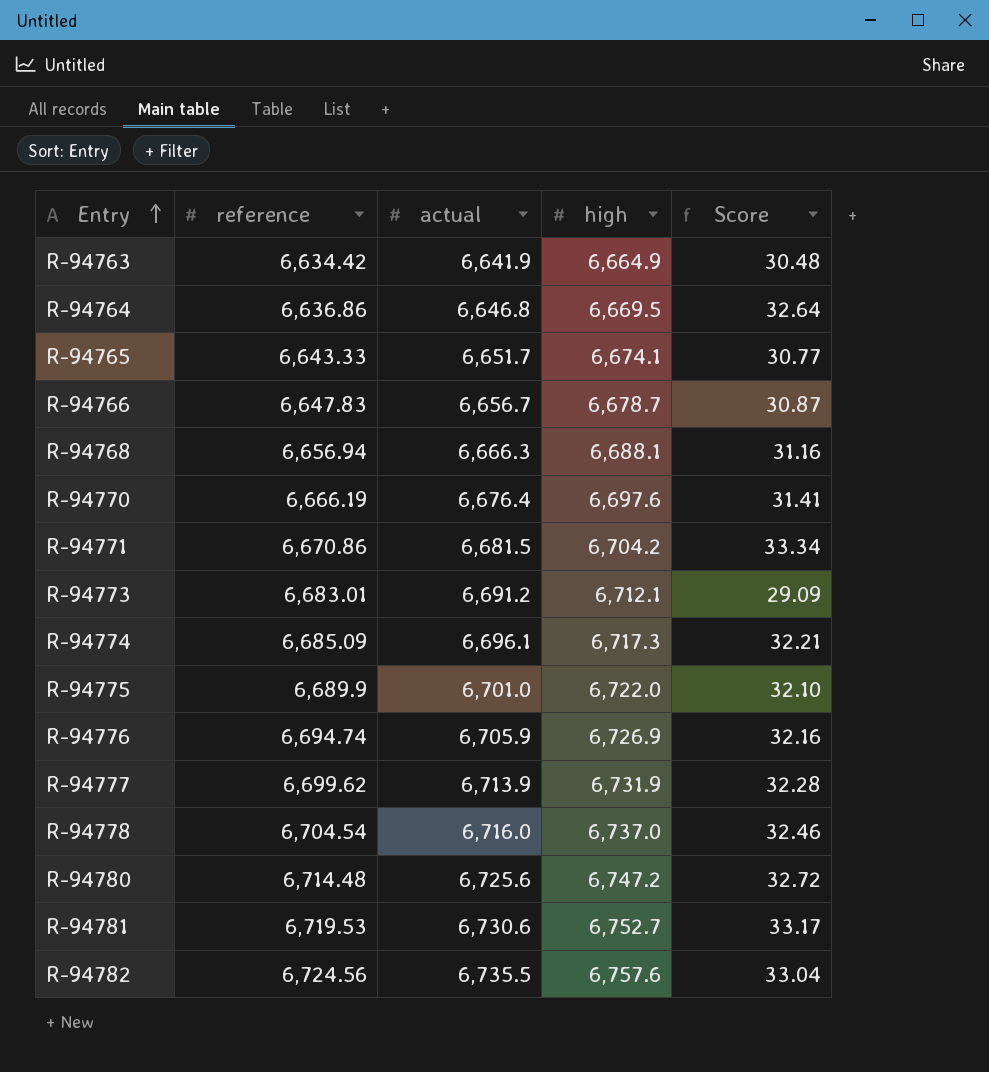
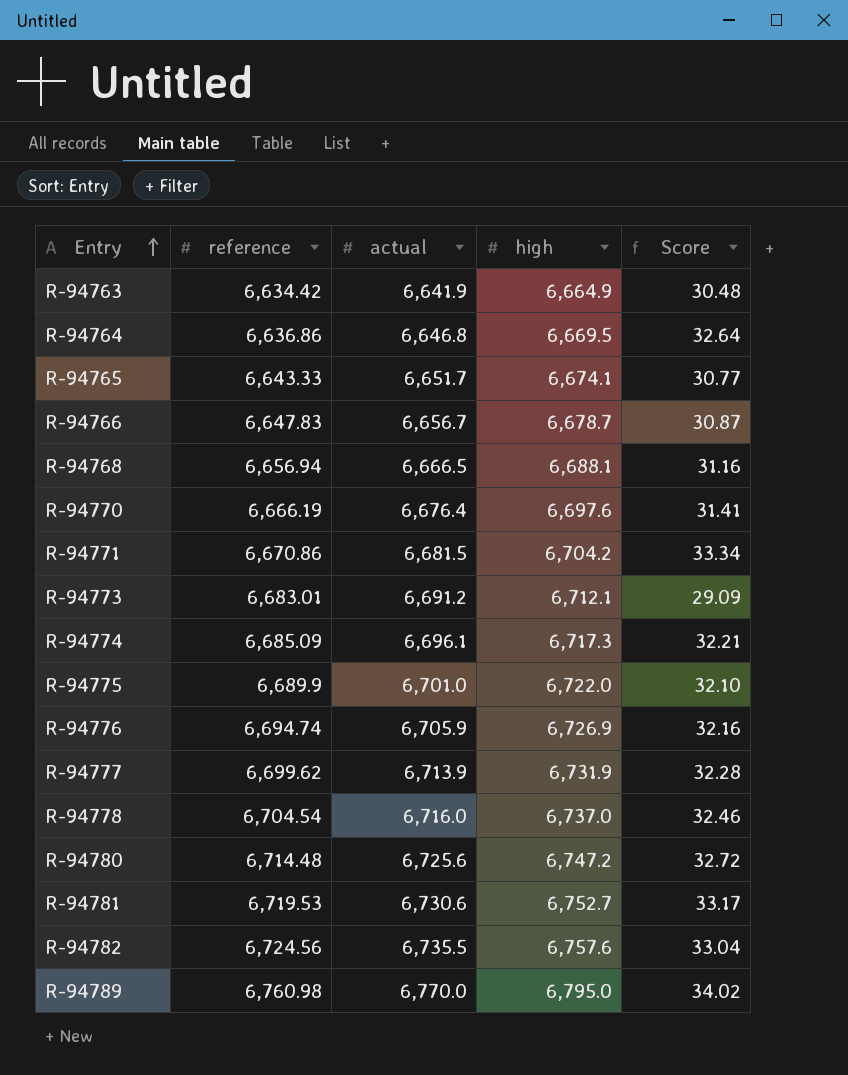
R-94768 | actual: 6,666.3 -> 6,666.5
row R-94789: none -> 6,760.98 | 6,770.0 | 6,795.0 | 34.02

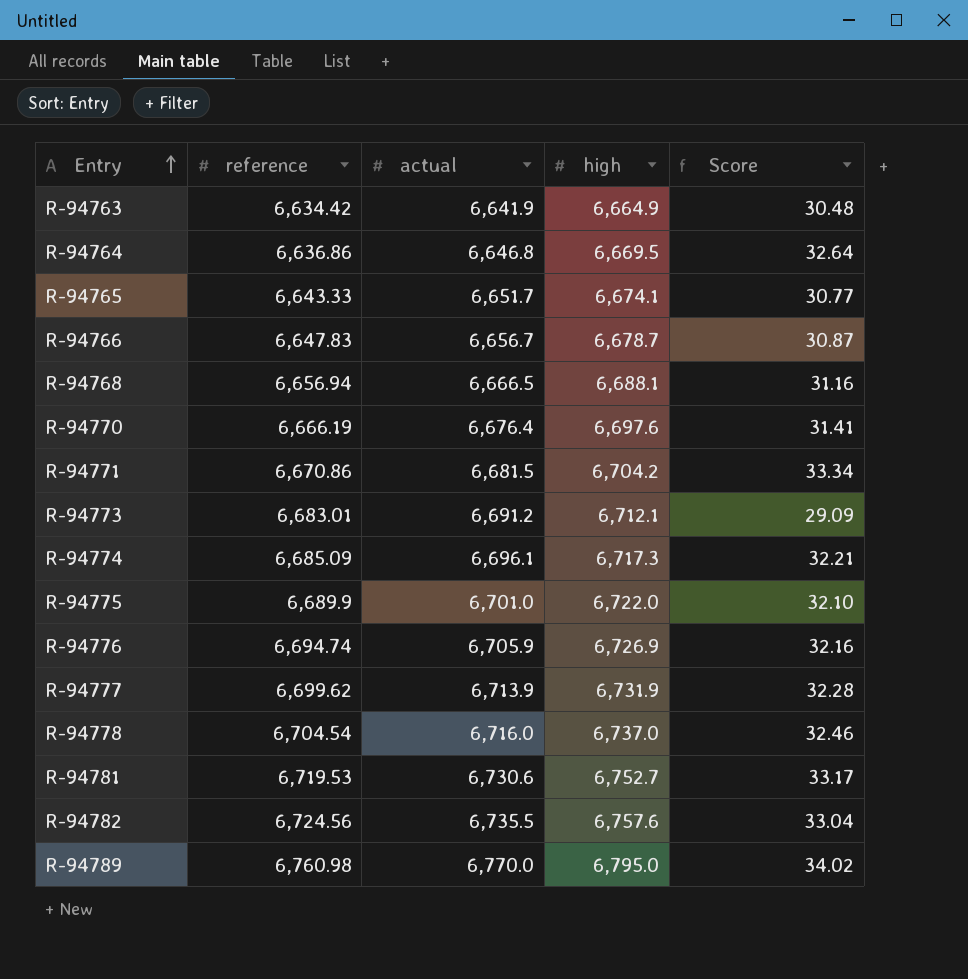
row R-94780: 6,714.48 | 6,725.6 | 6,747.2 | 32.72 -> none

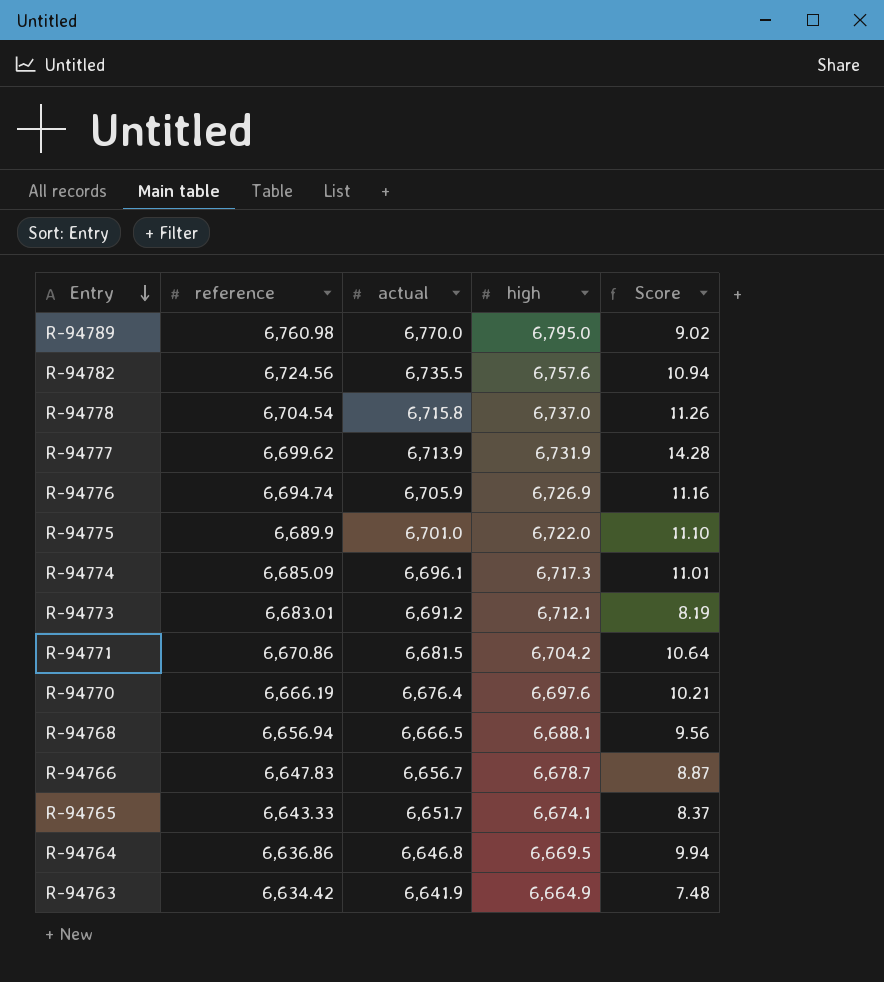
row order: Entry ascending -> Entry descending
column Score | formula: [high] - [reference] -> [actual] - [reference]
row R-94781: 6,719.53 | 6,730.6 | 6,752.7 | 33.17 -> none
R-94778 | actual: 6,716.0 -> 6,715.8

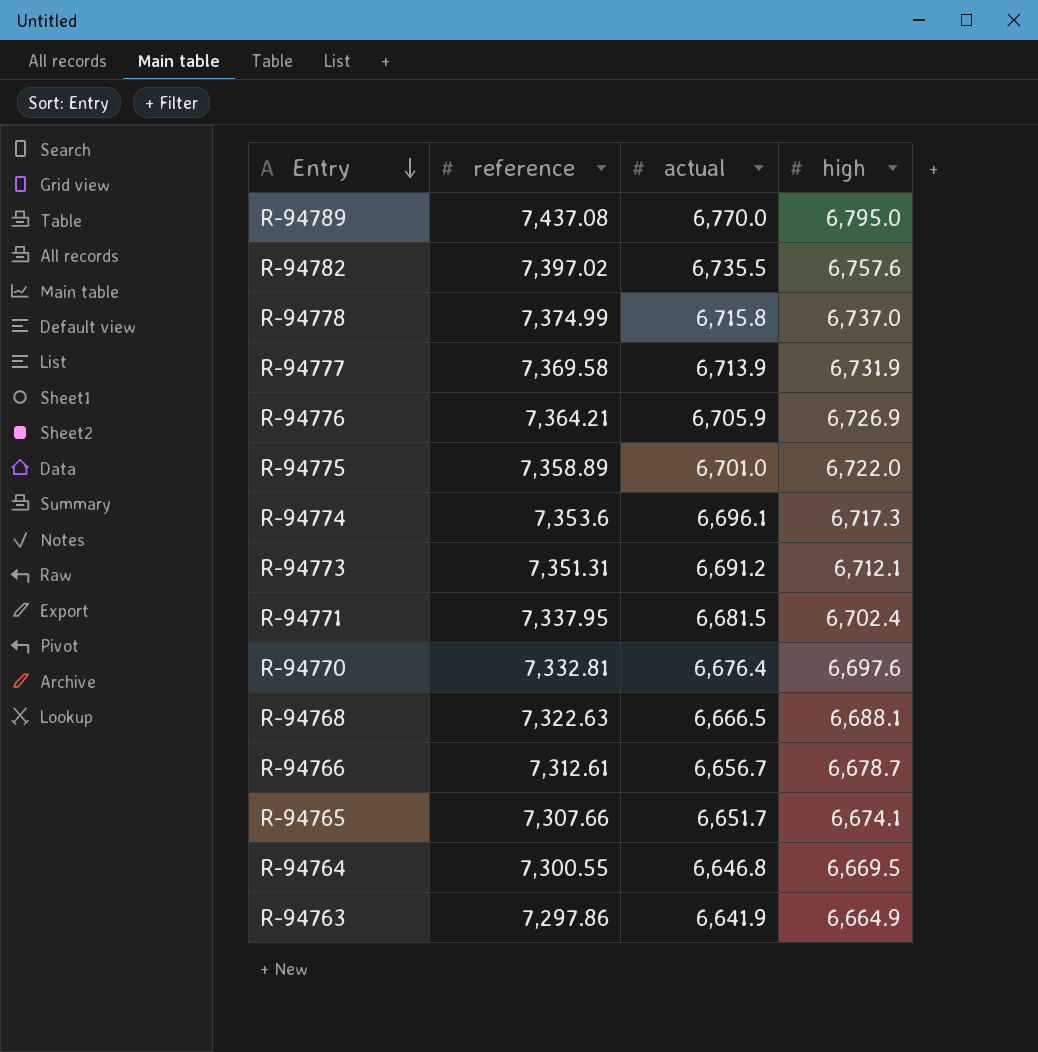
column Score | formula: [actual] - [reference] -> none
R-94789 | reference: 6,760.98 -> 7,437.08
R-94782 | reference: 6,724.56 -> 7,397.02
R-94778 | reference: 6,704.54 -> 7,374.99
R-94777 | reference: 6,699.62 -> 7,369.58
R-94776 | reference: 6,694.74 -> 7,364.21
R-94775 | reference: 6,689.9 -> 7,358.89
R-94774 | reference: 6,685.09 -> 7,353.6
R-94773 | reference: 6,683.01 -> 7,351.31
R-94771 | reference: 6,670.86 -> 7,337.95
R-94771 | high: 6,704.2 -> 6,702.4
R-94770 | reference: 6,666.19 -> 7,332.81
R-94768 | reference: 6,656.94 -> 7,322.63
R-94766 | reference: 6,647.83 -> 7,312.61
R-94765 | reference: 6,643.33 -> 7,307.66
R-94764 | reference: 6,636.86 -> 7,300.55
R-94763 | reference: 6,634.42 -> 7,297.86

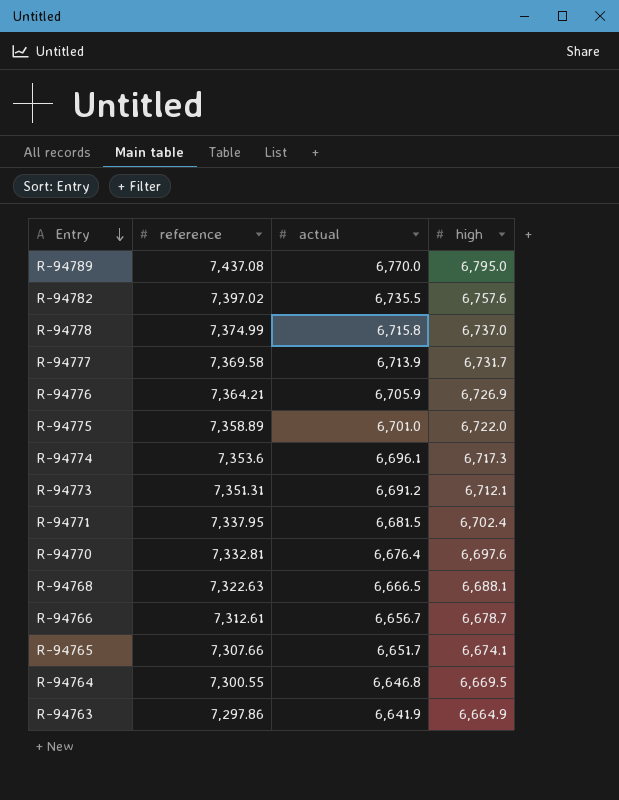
R-94777 | high: 6,731.9 -> 6,731.7

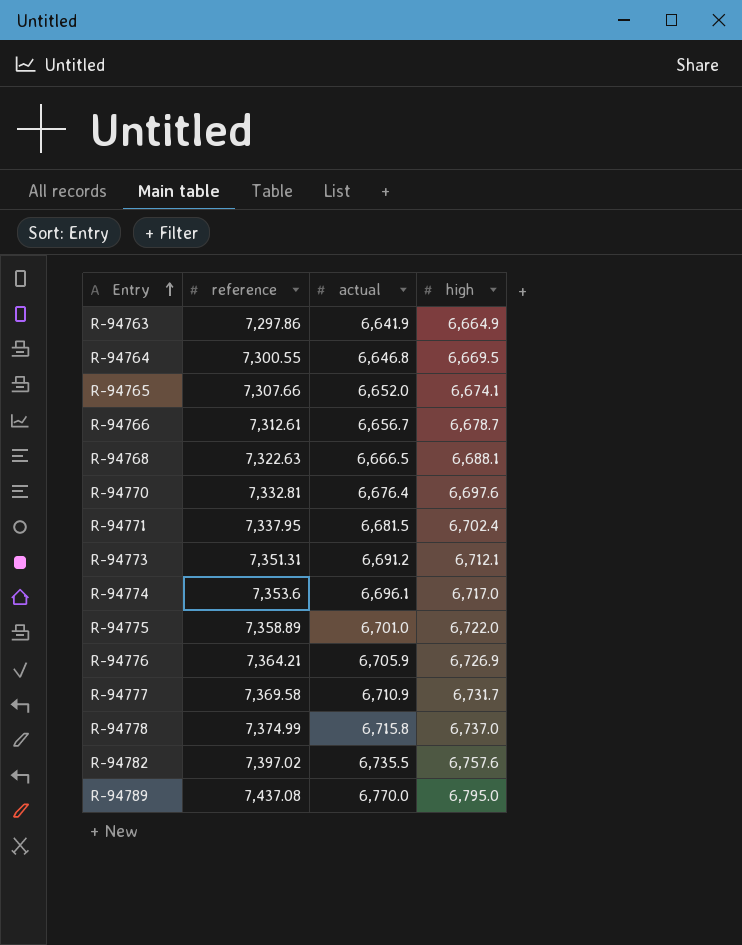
row order: Entry descending -> Entry ascending
R-94765 | actual: 6,651.7 -> 6,652.0
R-94774 | high: 6,717.3 -> 6,717.0
R-94777 | actual: 6,713.9 -> 6,710.9

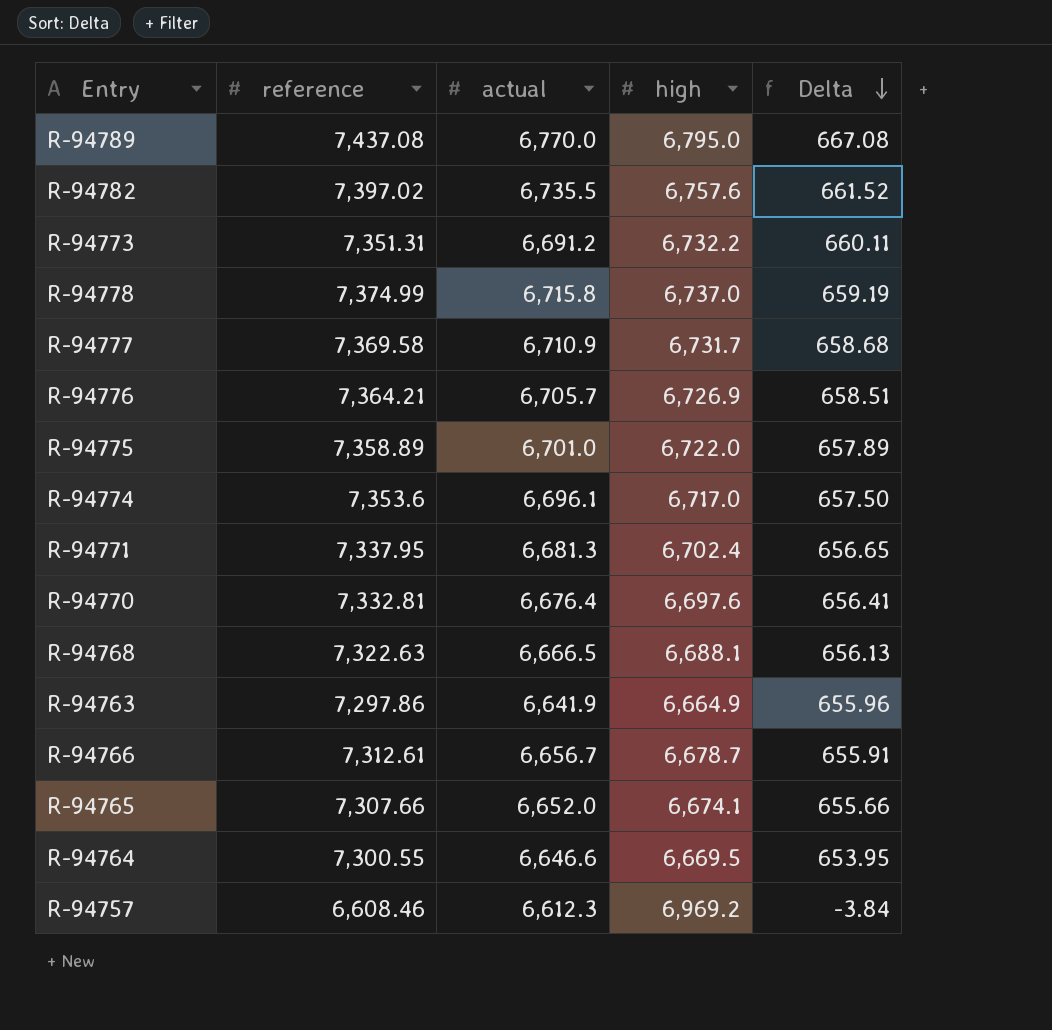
row order: Entry ascending -> Delta descending
column Delta | formula: none -> [reference] - [actual]
R-94773 | high: 6,712.1 -> 6,732.2
R-94776 | actual: 6,705.9 -> 6,705.7
R-94771 | actual: 6,681.5 -> 6,681.3
R-94764 | actual: 6,646.8 -> 6,646.6
row R-94757: none -> 6,608.46 | 6,612.3 | 6,969.2 | -3.84

